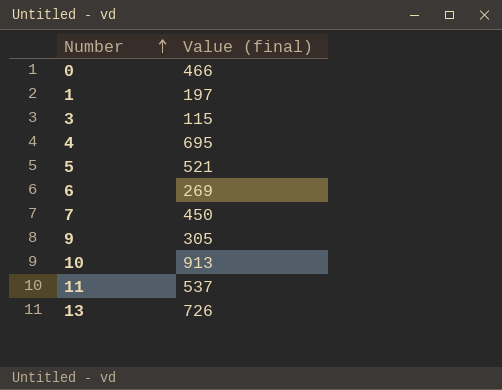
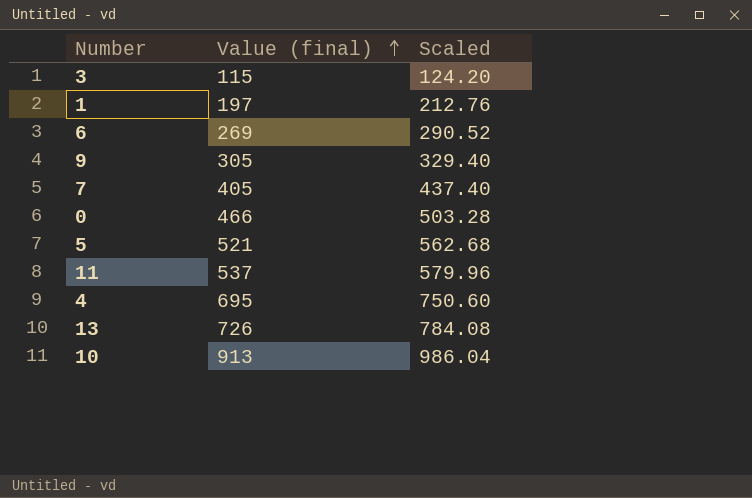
row order: Number ascending -> Value (final) ascending
column Scaled | formula: none -> [Value (final)] * 1.08
7 | Value (final): 450 -> 405

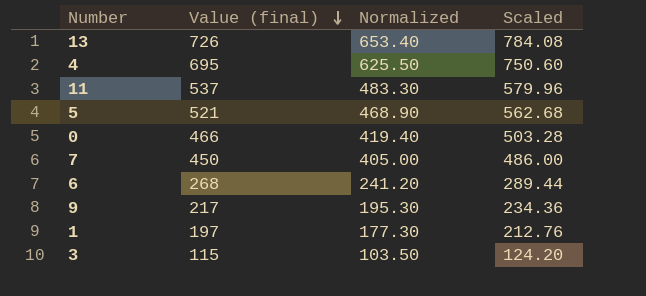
row order: Value (final) ascending -> Value (final) descending
column Normalized | formula: none -> [Value (final)] * 0.9
row 10: 913 | 986.04 -> none
7 | Value (final): 405 -> 450
7 | Scaled: 437.40 -> 486.00
6 | Value (final): 269 -> 268
6 | Scaled: 290.52 -> 289.44
9 | Value (final): 305 -> 217
9 | Scaled: 329.40 -> 234.36

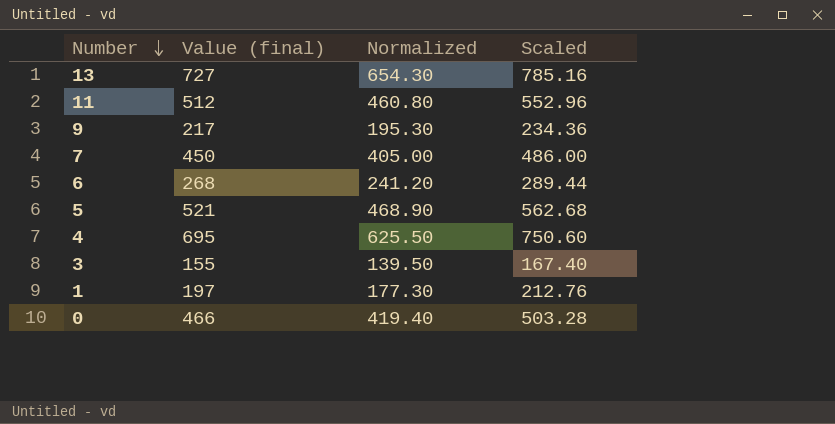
row order: Value (final) descending -> Number descending
13 | Value (final): 726 -> 727
13 | Normalized: 653.40 -> 654.30
13 | Scaled: 784.08 -> 785.16
11 | Value (final): 537 -> 512
11 | Normalized: 483.30 -> 460.80
11 | Scaled: 579.96 -> 552.96
3 | Value (final): 115 -> 155
3 | Normalized: 103.50 -> 139.50
3 | Scaled: 124.20 -> 167.40

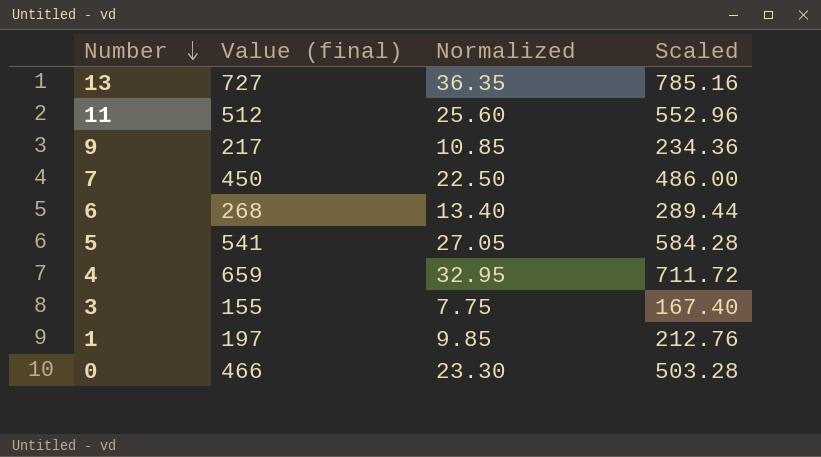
column Normalized | formula: [Value (final)] * 0.9 -> [Value (final)] * 0.05
5 | Value (final): 521 -> 541
5 | Scaled: 562.68 -> 584.28
4 | Value (final): 695 -> 659
4 | Scaled: 750.60 -> 711.72

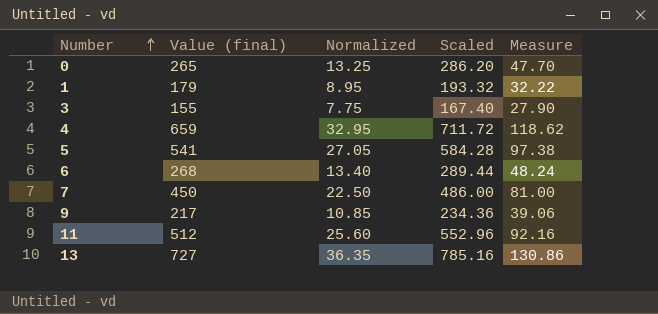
row order: Number descending -> Number ascending
column Measure | formula: none -> [Value (final)] * 0.18
0 | Value (final): 466 -> 265
0 | Normalized: 23.30 -> 13.25
0 | Scaled: 503.28 -> 286.20
1 | Value (final): 197 -> 179
1 | Normalized: 9.85 -> 8.95
1 | Scaled: 212.76 -> 193.32

